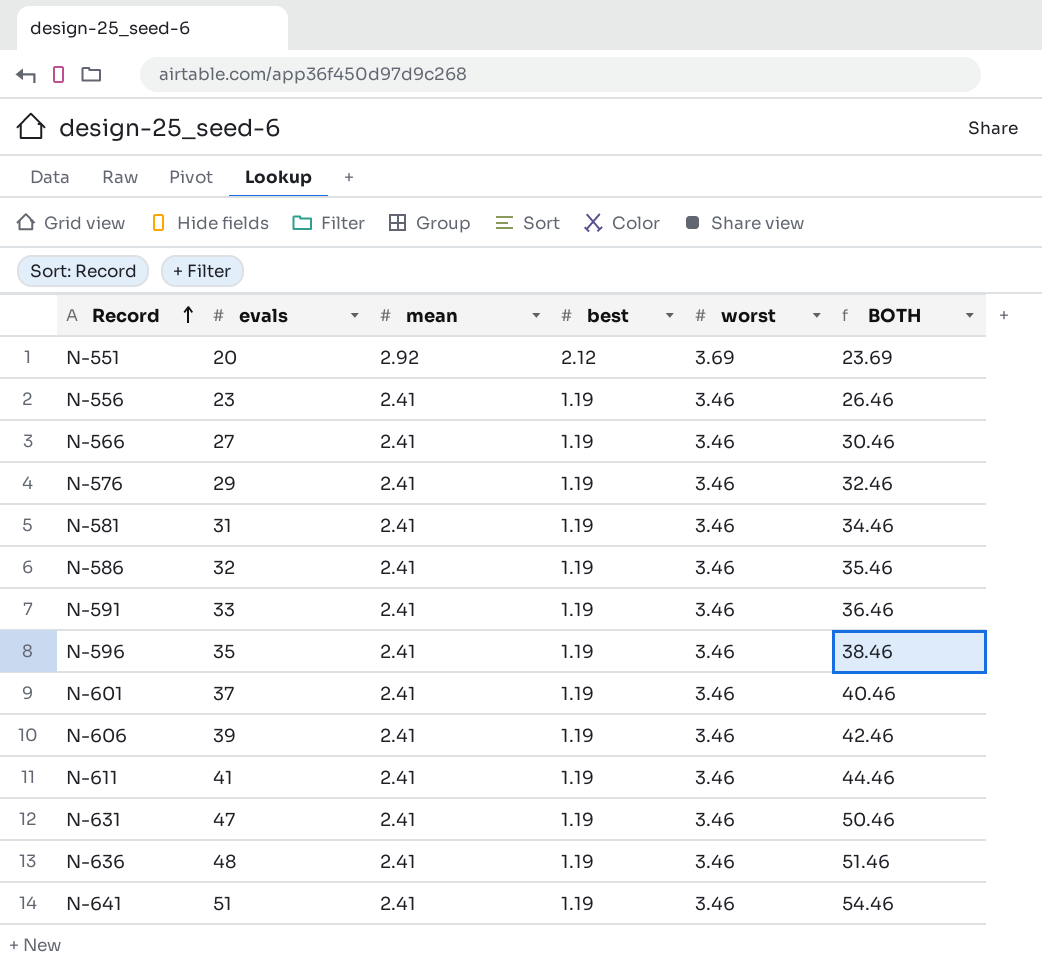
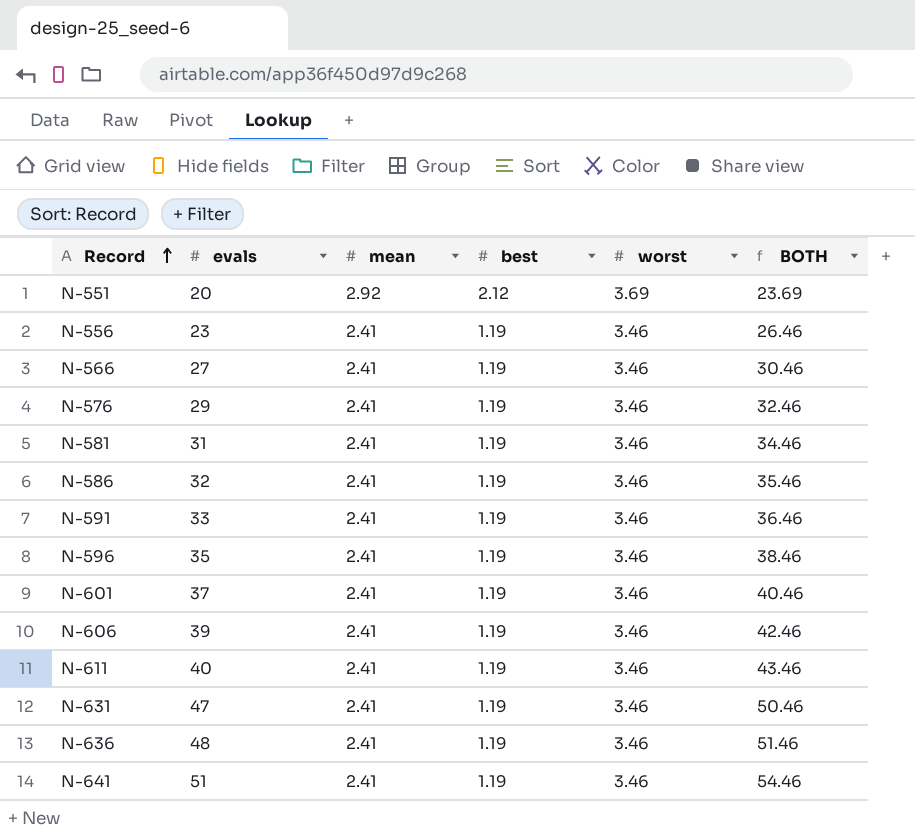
N-611 | evals: 41 -> 40
N-611 | BOTH: 44.46 -> 43.46

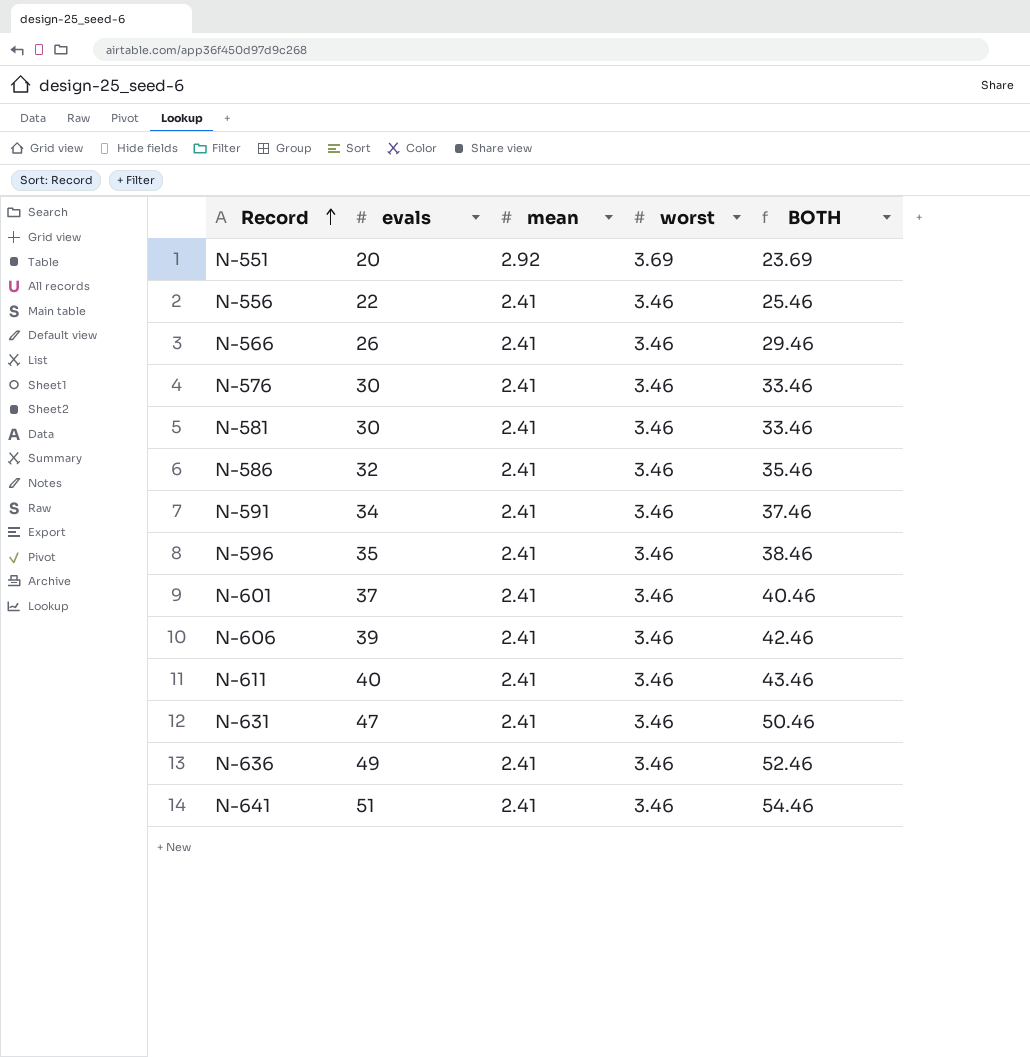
column best | position: 4 -> none
N-556 | evals: 23 -> 22
N-556 | BOTH: 26.46 -> 25.46
N-566 | evals: 27 -> 26
N-566 | BOTH: 30.46 -> 29.46
N-576 | evals: 29 -> 30
N-576 | BOTH: 32.46 -> 33.46
N-581 | evals: 31 -> 30
N-581 | BOTH: 34.46 -> 33.46
N-591 | evals: 33 -> 34
N-591 | BOTH: 36.46 -> 37.46
N-636 | evals: 48 -> 49
N-636 | BOTH: 51.46 -> 52.46

